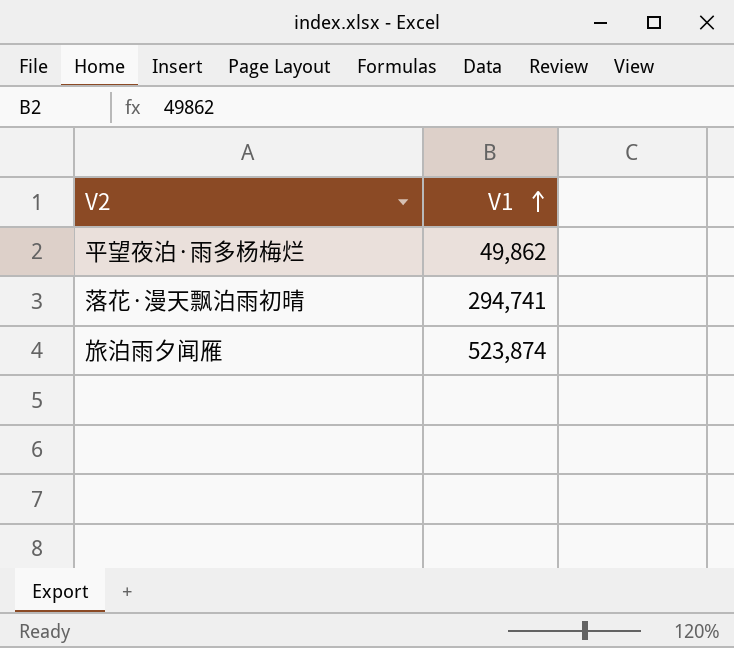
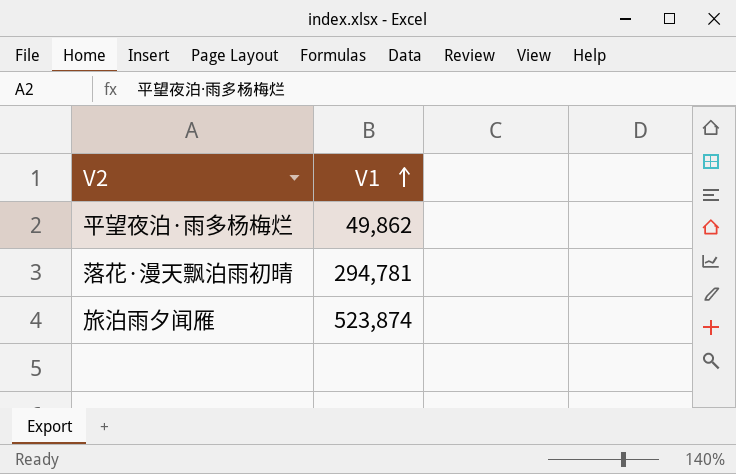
落花·漫天飘泊雨初晴 | V1: 294,741 -> 294,781

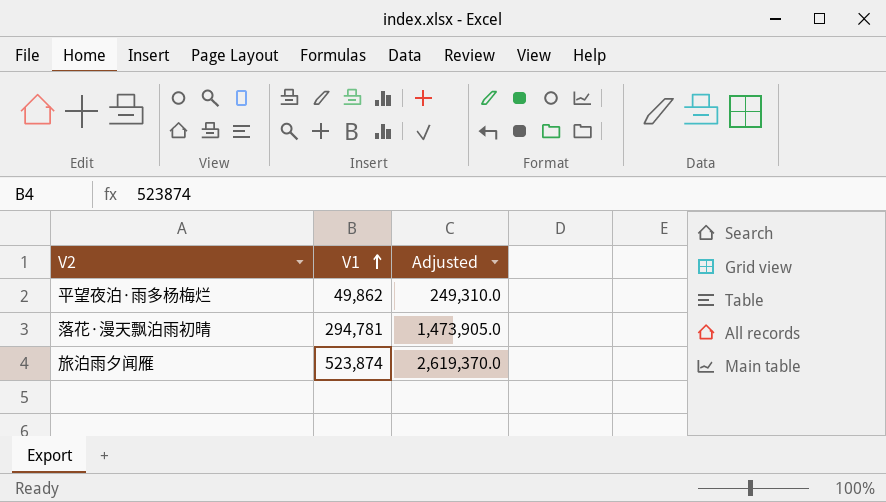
column Adjusted | formula: none -> [V1] * 5

